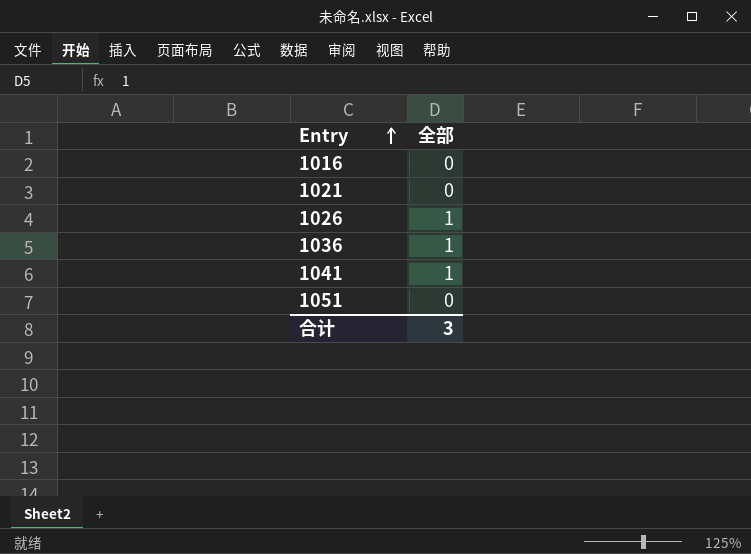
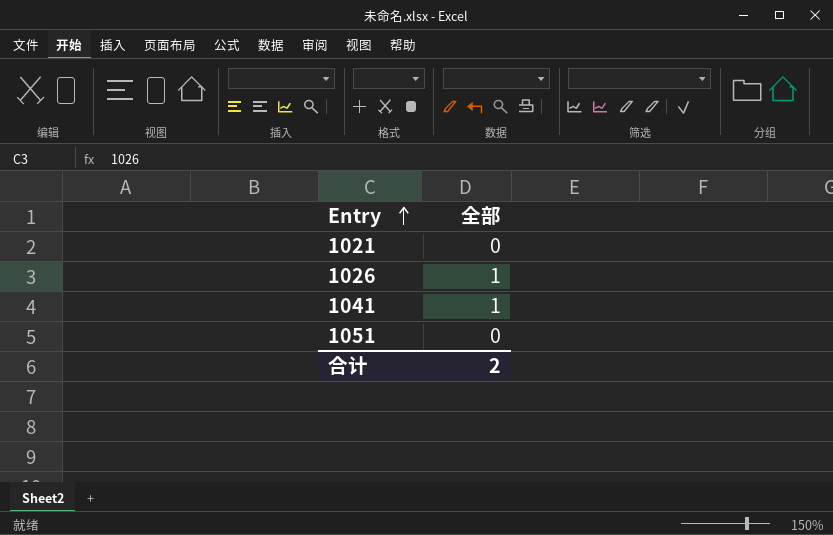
row 1016: 0 -> none
row 1036: 1 -> none
合计 | 全部: 3 -> 2

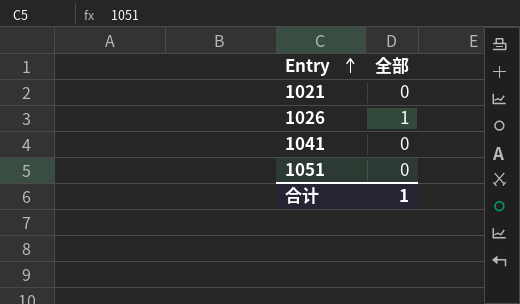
1041 | 全部: 1 -> 0
合计 | 全部: 2 -> 1

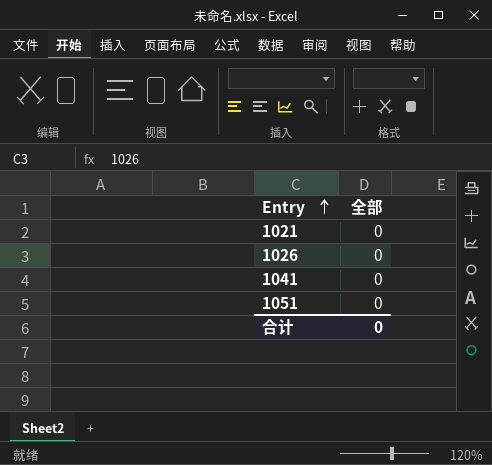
1026 | 全部: 1 -> 0
合计 | 全部: 1 -> 0

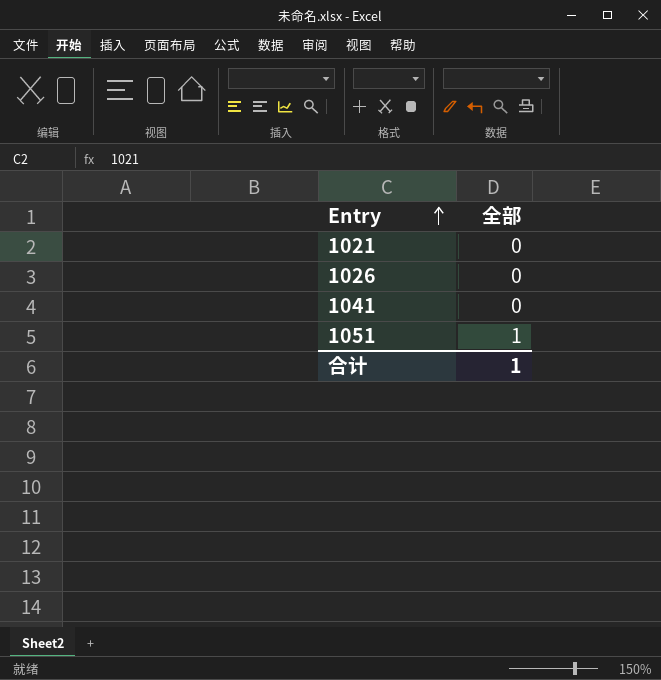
1051 | 全部: 0 -> 1
合计 | 全部: 0 -> 1

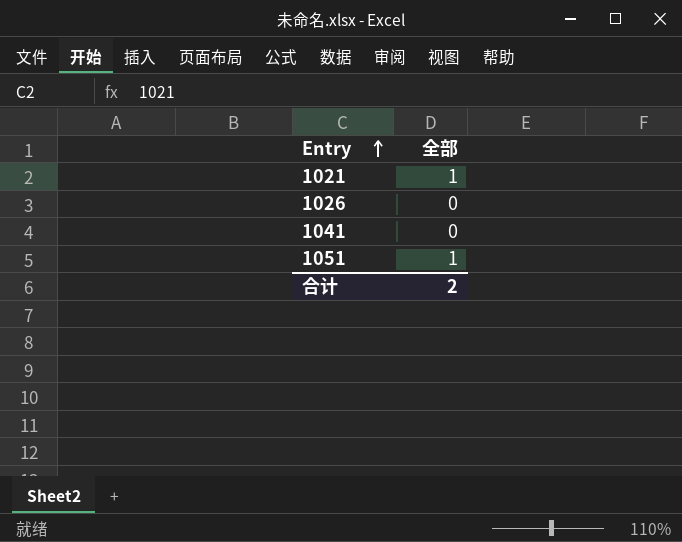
1021 | 全部: 0 -> 1
合计 | 全部: 1 -> 2

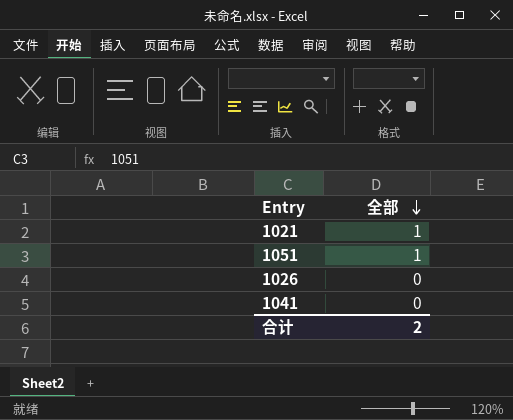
row order: Entry ascending -> 全部 descending

